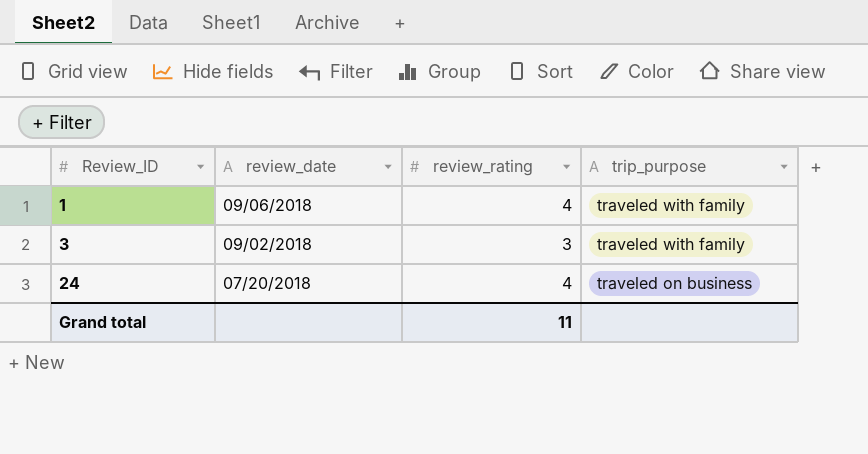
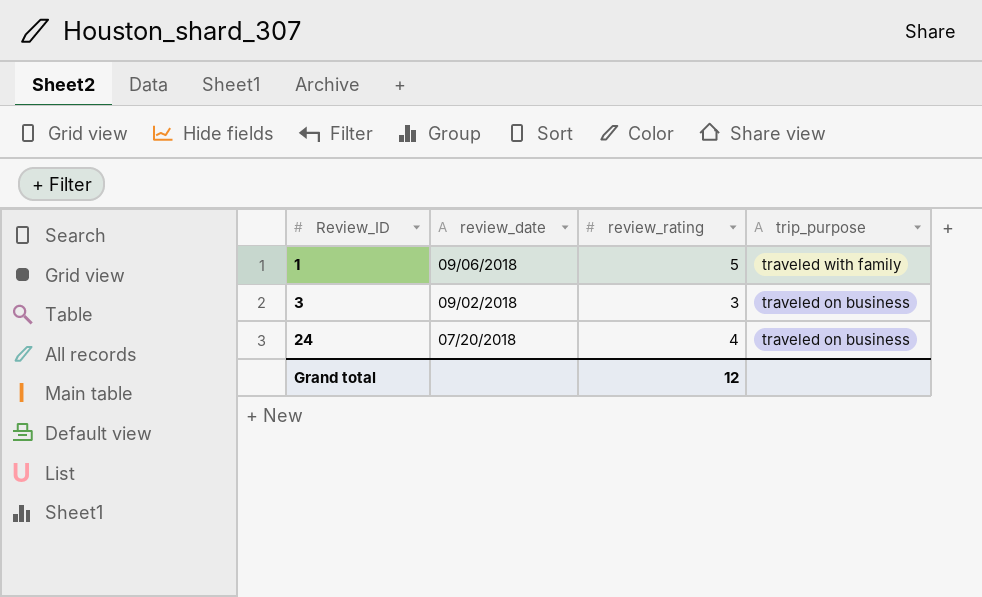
1 | review_rating: 4 -> 5
3 | trip_purpose: traveled with family -> traveled on business
Grand total | review_rating: 11 -> 12

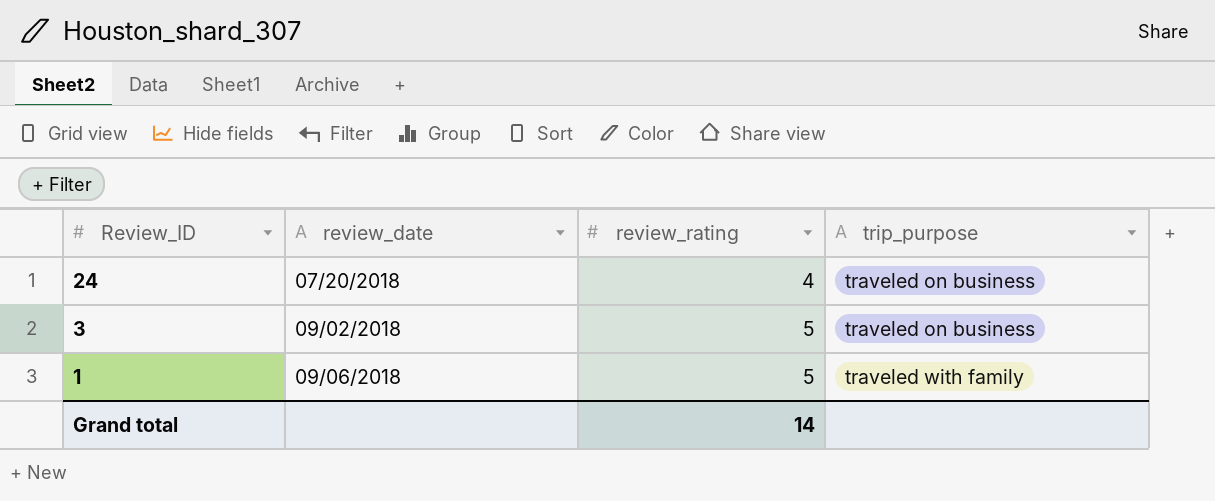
row order: Review_ID ascending -> Review_ID descending
3 | review_rating: 3 -> 5
Grand total | review_rating: 12 -> 14

